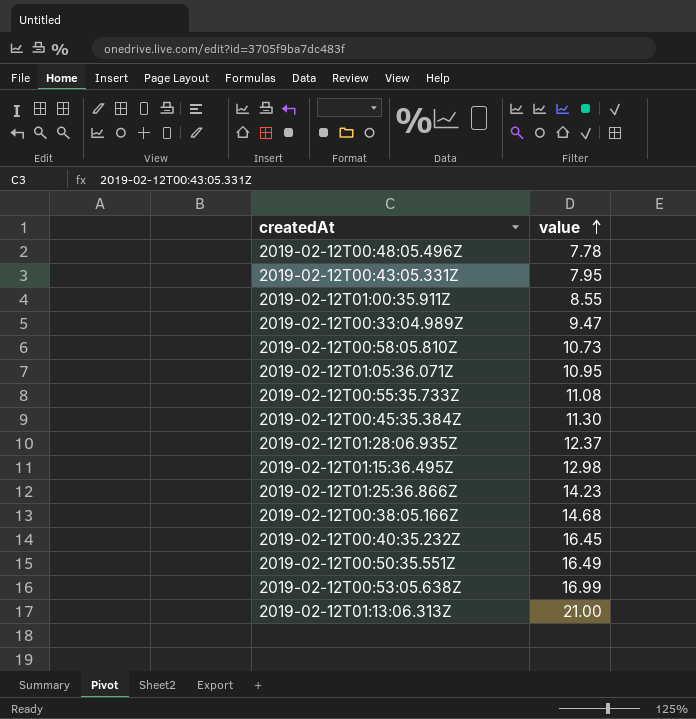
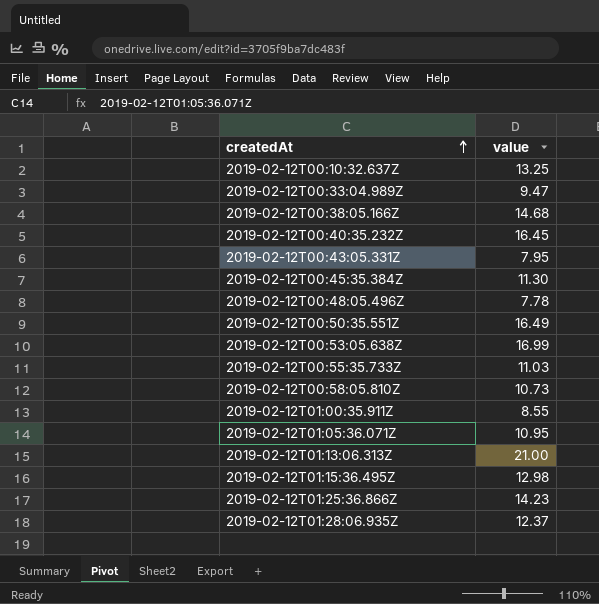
row order: value ascending -> createdAt ascending
row 2019-02-12T00:10:32.637Z: none -> 13.25
2019-02-12T00:55:35.733Z | value: 11.08 -> 11.03

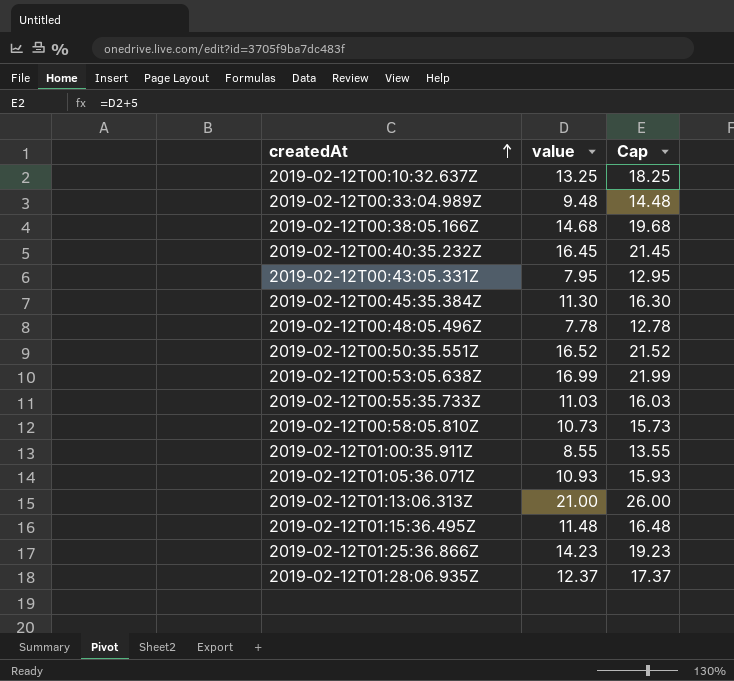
column Cap | formula: none -> [value] + 5
2019-02-12T00:33:04.989Z | value: 9.47 -> 9.48
2019-02-12T00:50:35.551Z | value: 16.49 -> 16.52
2019-02-12T01:05:36.071Z | value: 10.95 -> 10.93
2019-02-12T01:15:36.495Z | value: 12.98 -> 11.48

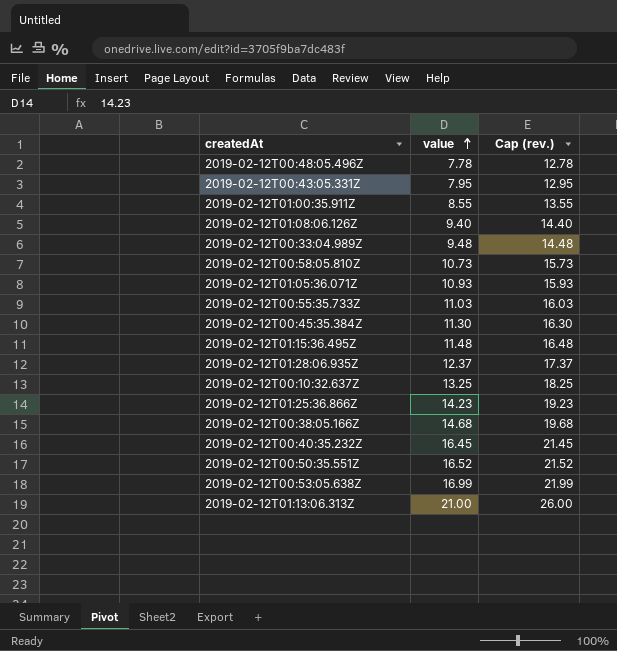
row order: createdAt ascending -> value ascending
column name: Cap -> Cap (rev.)
row 2019-02-12T01:08:06.126Z: none -> 9.40 | 14.40

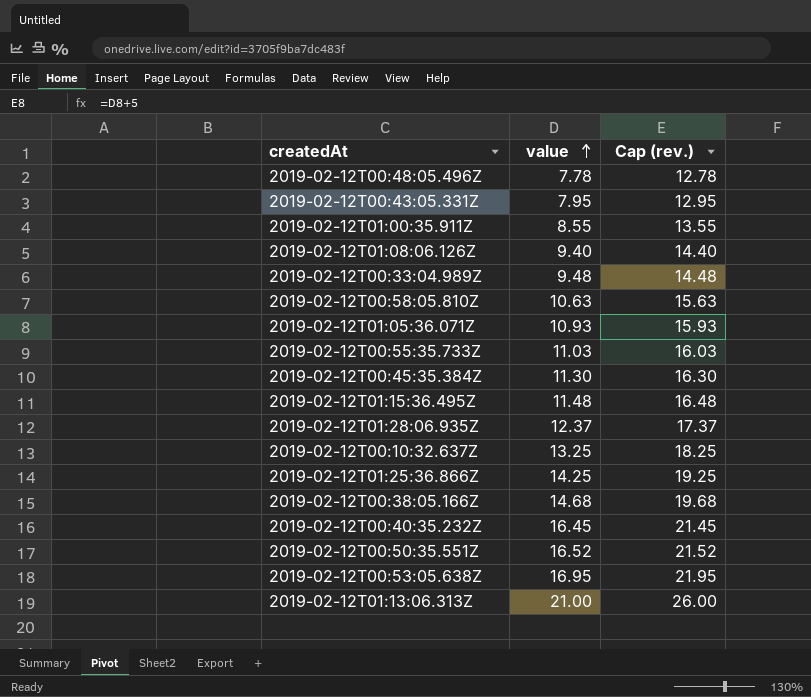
2019-02-12T00:58:05.810Z | value: 10.73 -> 10.63
2019-02-12T00:58:05.810Z | Cap (rev.): 15.73 -> 15.63
2019-02-12T01:25:36.866Z | value: 14.23 -> 14.25
2019-02-12T01:25:36.866Z | Cap (rev.): 19.23 -> 19.25
2019-02-12T00:53:05.638Z | value: 16.99 -> 16.95
2019-02-12T00:53:05.638Z | Cap (rev.): 21.99 -> 21.95

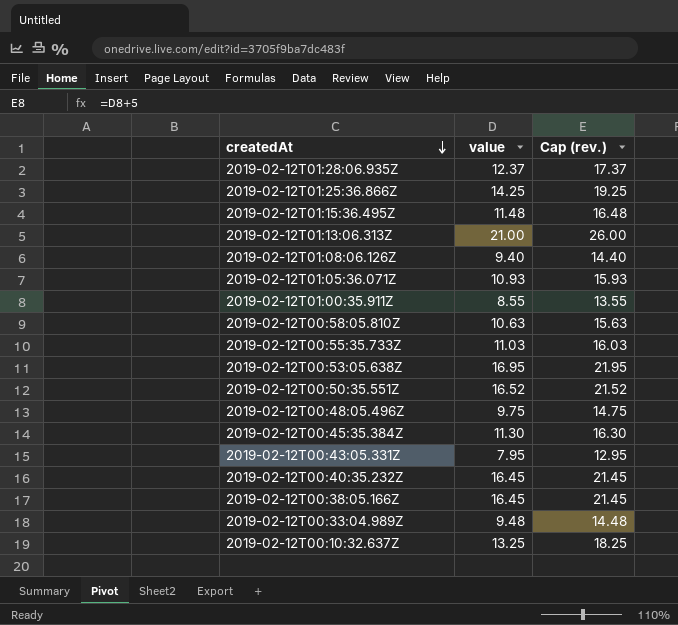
row order: value ascending -> createdAt descending
2019-02-12T00:48:05.496Z | value: 7.78 -> 9.75
2019-02-12T00:48:05.496Z | Cap (rev.): 12.78 -> 14.75
2019-02-12T00:38:05.166Z | value: 14.68 -> 16.45
2019-02-12T00:38:05.166Z | Cap (rev.): 19.68 -> 21.45

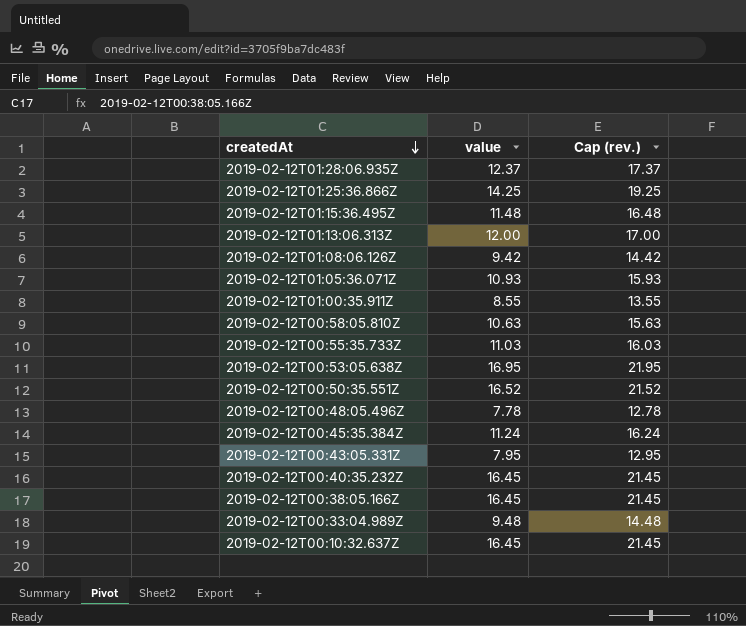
2019-02-12T01:13:06.313Z | value: 21.00 -> 12.00
2019-02-12T01:13:06.313Z | Cap (rev.): 26.00 -> 17.00
2019-02-12T01:08:06.126Z | value: 9.40 -> 9.42
2019-02-12T01:08:06.126Z | Cap (rev.): 14.40 -> 14.42
2019-02-12T00:48:05.496Z | value: 9.75 -> 7.78
2019-02-12T00:48:05.496Z | Cap (rev.): 14.75 -> 12.78
2019-02-12T00:45:35.384Z | value: 11.30 -> 11.24
2019-02-12T00:45:35.384Z | Cap (rev.): 16.30 -> 16.24
2019-02-12T00:10:32.637Z | value: 13.25 -> 16.45
2019-02-12T00:10:32.637Z | Cap (rev.): 18.25 -> 21.45

